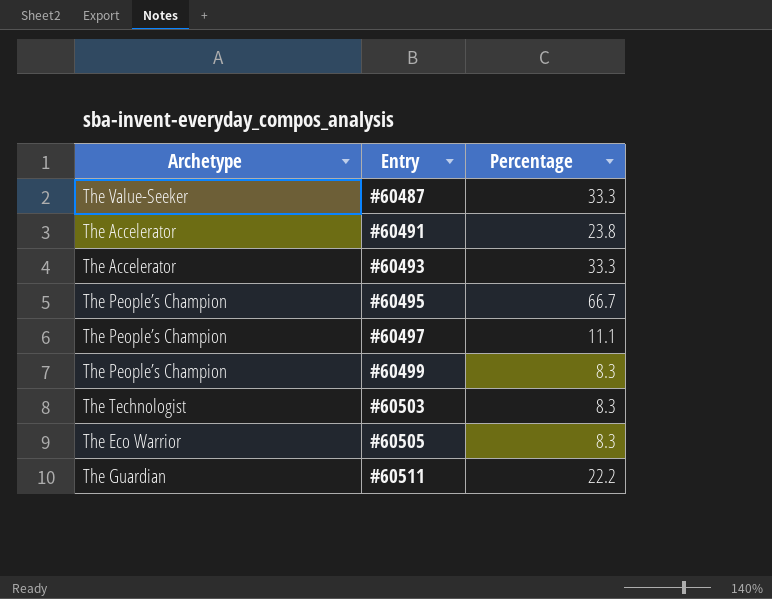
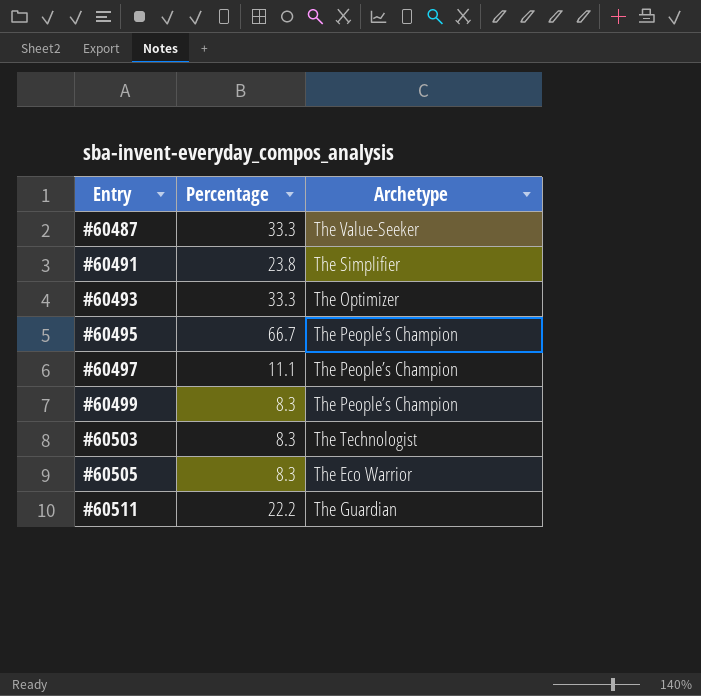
column Archetype | position: 1 -> 3
#60491 | Archetype: The Accelerator -> The Simplifier
#60493 | Archetype: The Accelerator -> The Optimizer

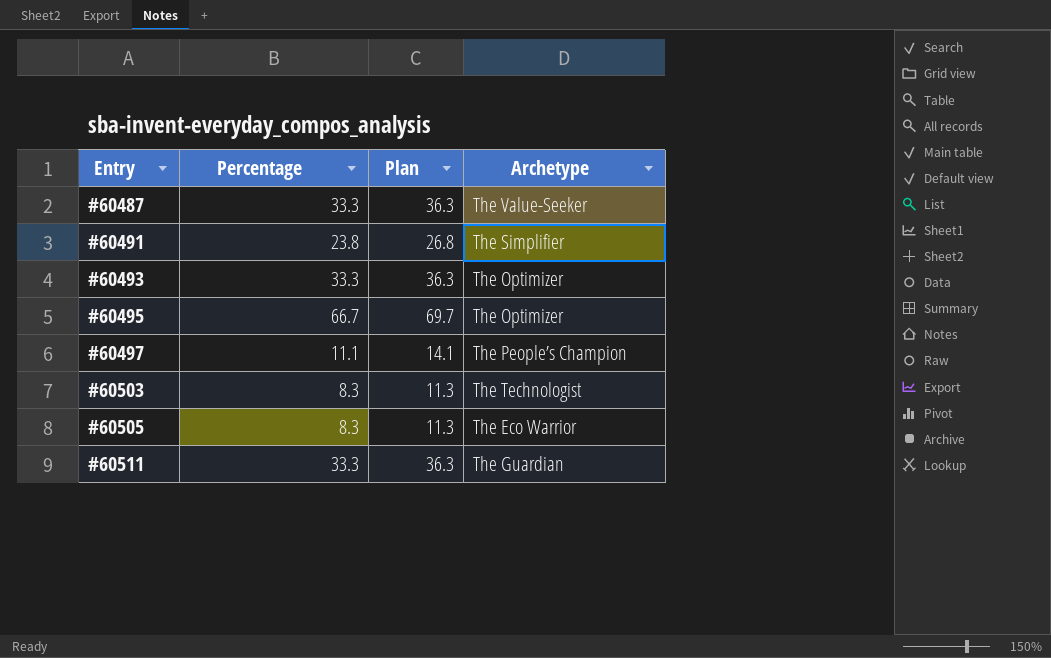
column Plan | formula: none -> [Percentage] + 3
row #60499: 8.3 | The People’s Champion -> none
#60495 | Archetype: The People’s Champion -> The Optimizer
#60511 | Percentage: 22.2 -> 33.3

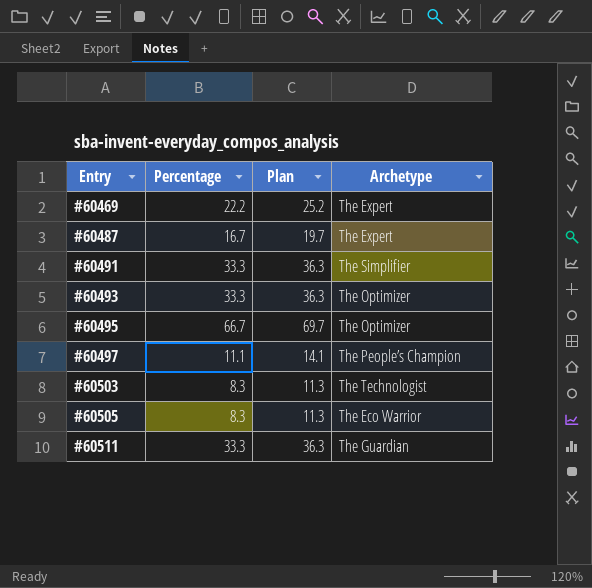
row #60469: none -> 22.2 | 25.2 | The Expert
#60487 | Percentage: 33.3 -> 16.7
#60487 | Plan: 36.3 -> 19.7
#60487 | Archetype: The Value-Seeker -> The Expert
#60491 | Percentage: 23.8 -> 33.3
#60491 | Plan: 26.8 -> 36.3

